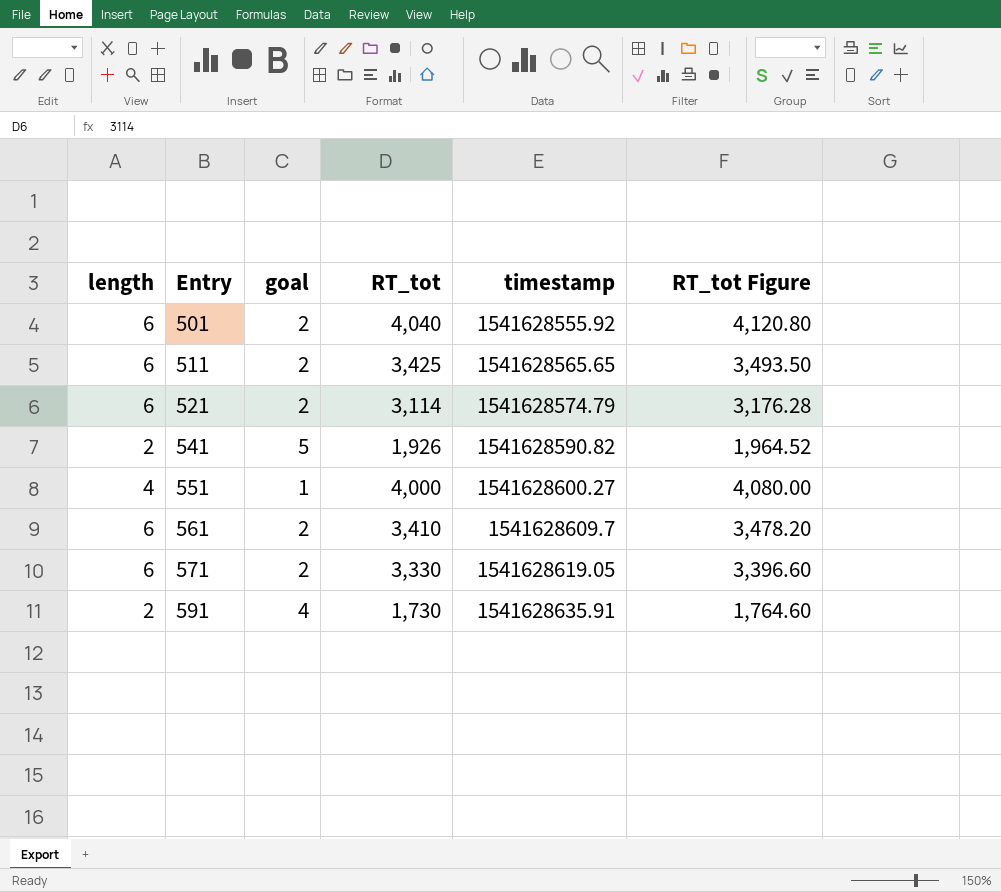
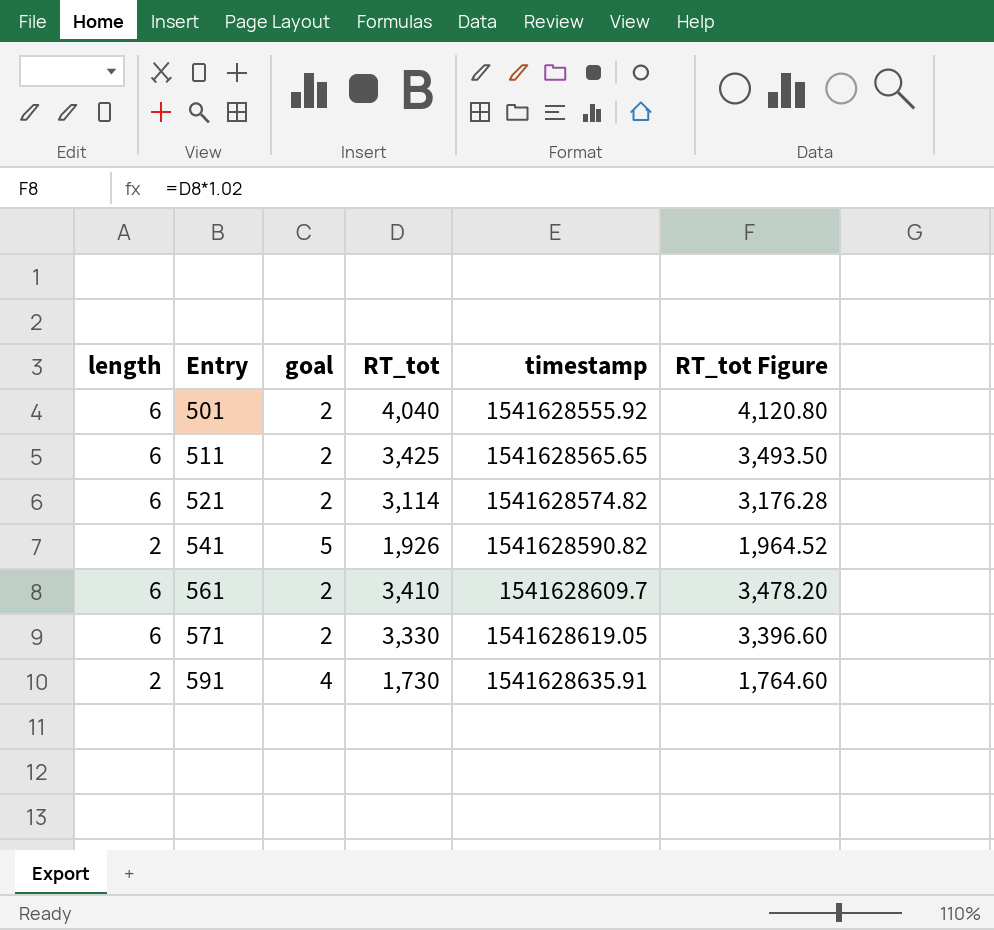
row 551: 4 | 1 | 4,000 | 1541628600.27 | 4,080.00 -> none
521 | timestamp: 1541628574.79 -> 1541628574.82

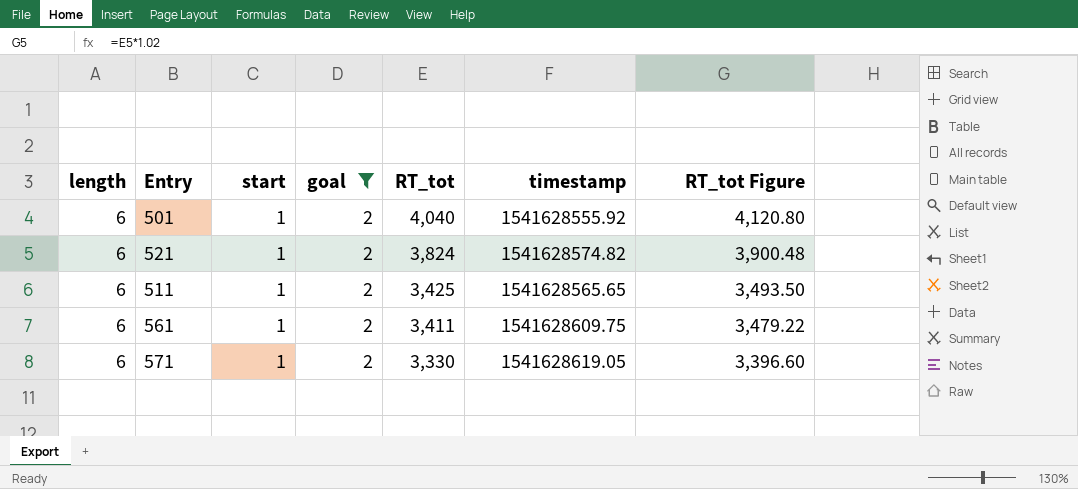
filter: none -> goal = 2
row order: Entry ascending -> RT_tot descending
column start | position: none -> 3
521 | RT_tot: 3,114 -> 3,824
521 | RT_tot Figure: 3,176.28 -> 3,900.48
561 | RT_tot: 3,410 -> 3,411
561 | timestamp: 1541628609.7 -> 1541628609.75
561 | RT_tot Figure: 3,478.20 -> 3,479.22

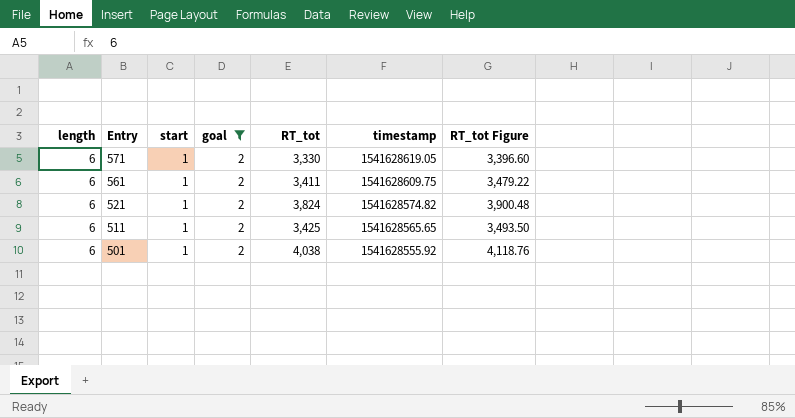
row order: RT_tot descending -> Entry descending
501 | RT_tot: 4,040 -> 4,038
501 | RT_tot Figure: 4,120.80 -> 4,118.76

